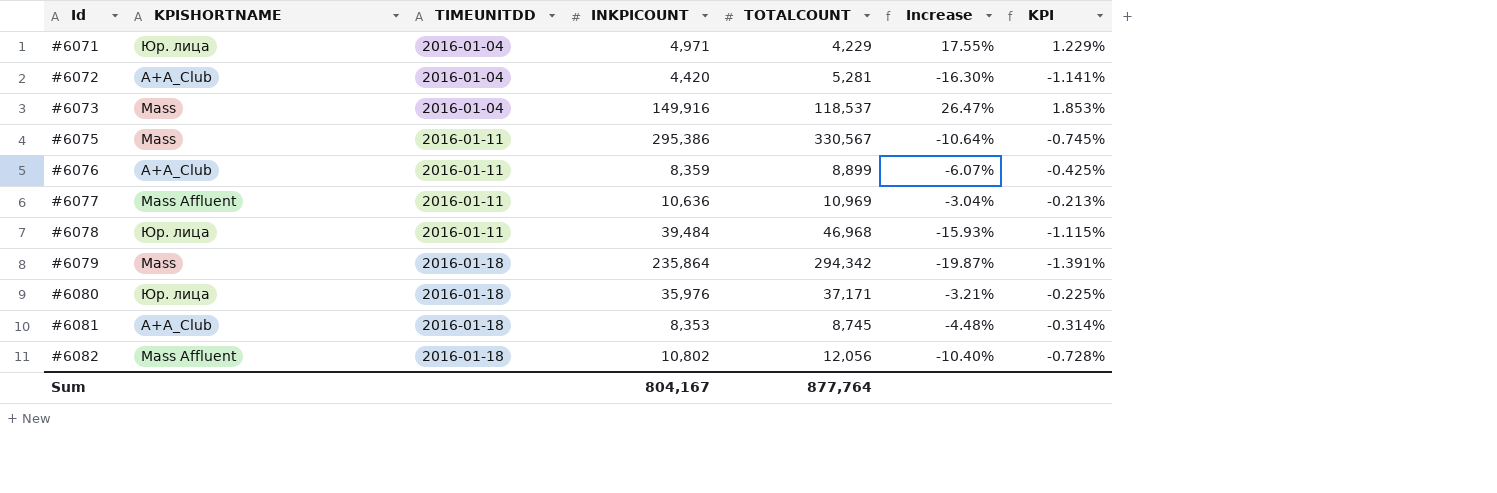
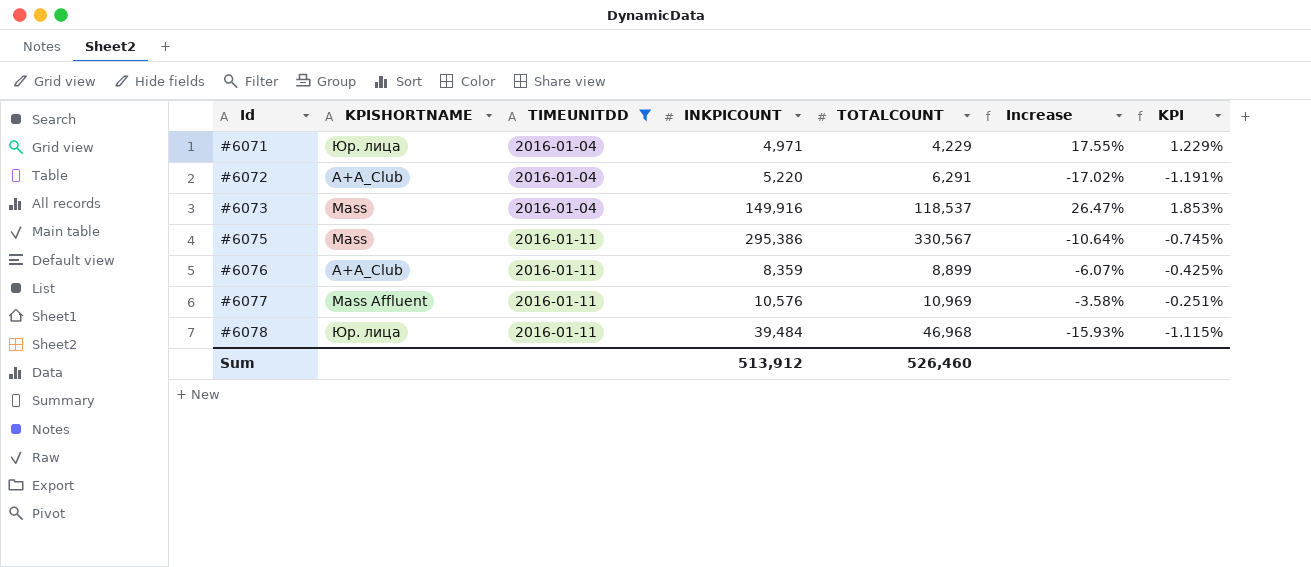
filter: none -> TIMEUNITDD != 2016-01-18
#6072 | INKPICOUNT: 4,420 -> 5,220
#6072 | TOTALCOUNT: 5,281 -> 6,291
#6072 | Increase: -16.30% -> -17.02%
#6072 | KPI: -1.141% -> -1.191%
#6077 | INKPICOUNT: 10,636 -> 10,576
#6077 | Increase: -3.04% -> -3.58%
#6077 | KPI: -0.213% -> -0.251%
Sum | INKPICOUNT: 804,167 -> 513,912
Sum | TOTALCOUNT: 877,764 -> 526,460

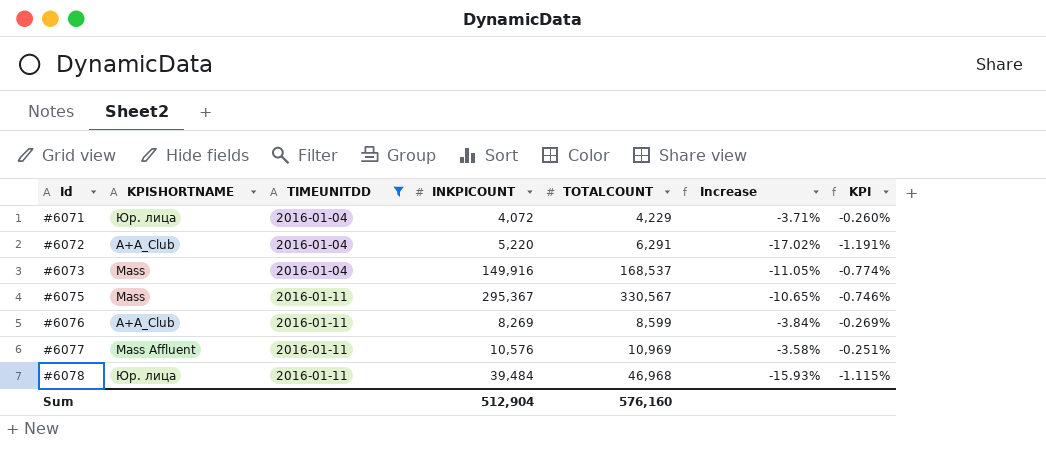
#6071 | INKPICOUNT: 4,971 -> 4,072
#6071 | Increase: 17.55% -> -3.71%
#6071 | KPI: 1.229% -> -0.260%
#6073 | TOTALCOUNT: 118,537 -> 168,537
#6073 | Increase: 26.47% -> -11.05%
#6073 | KPI: 1.853% -> -0.774%
#6075 | INKPICOUNT: 295,386 -> 295,367
#6075 | Increase: -10.64% -> -10.65%
#6075 | KPI: -0.745% -> -0.746%
#6076 | INKPICOUNT: 8,359 -> 8,269
#6076 | TOTALCOUNT: 8,899 -> 8,599
#6076 | Increase: -6.07% -> -3.84%
#6076 | KPI: -0.425% -> -0.269%
Sum | INKPICOUNT: 513,912 -> 512,904
Sum | TOTALCOUNT: 526,460 -> 576,160

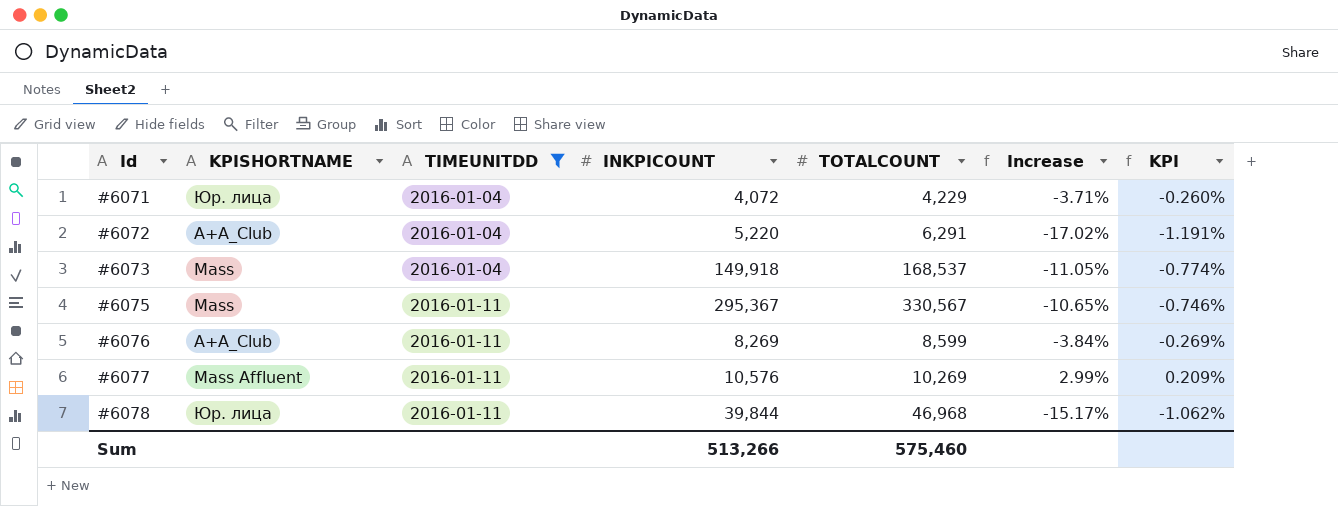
#6073 | INKPICOUNT: 149,916 -> 149,918
#6077 | TOTALCOUNT: 10,969 -> 10,269
#6077 | Increase: -3.58% -> 2.99%
#6077 | KPI: -0.251% -> 0.209%
#6078 | INKPICOUNT: 39,484 -> 39,844
#6078 | Increase: -15.93% -> -15.17%
#6078 | KPI: -1.115% -> -1.062%
Sum | INKPICOUNT: 512,904 -> 513,266
Sum | TOTALCOUNT: 576,160 -> 575,460

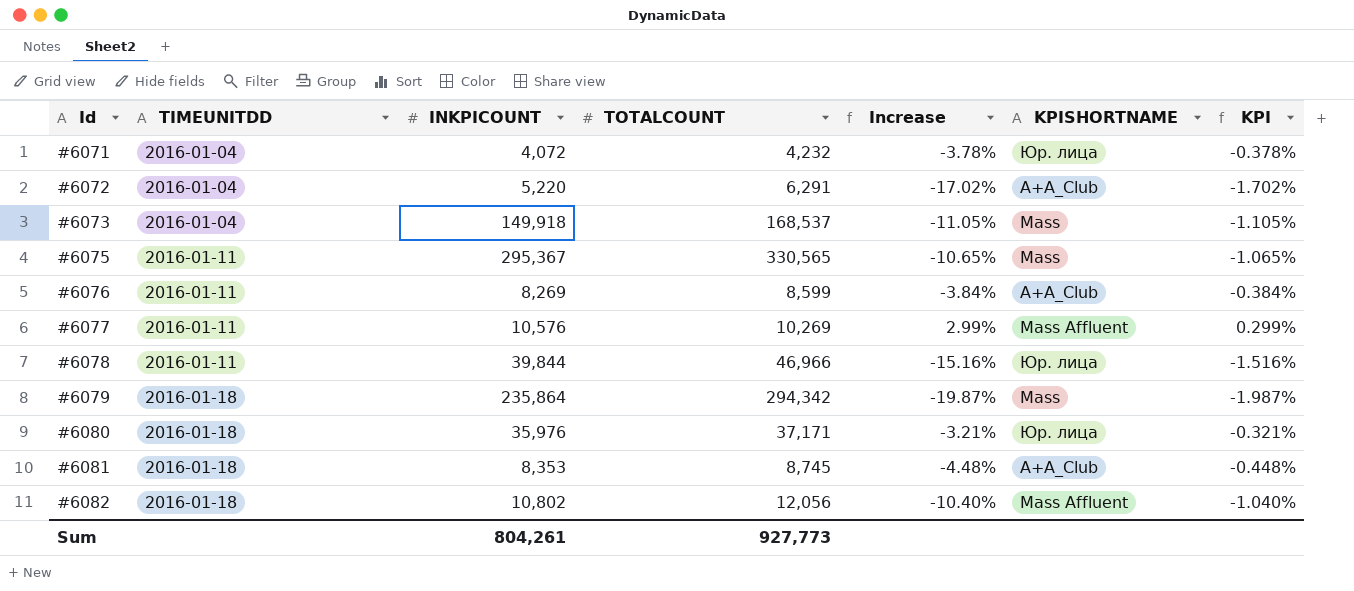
filter: TIMEUNITDD != 2016-01-18 -> none
column KPISHORTNAME | position: 2 -> 6
column KPI | formula: [Increase] * 0.07 -> [Increase] * 0.1
#6071 | TOTALCOUNT: 4,229 -> 4,232
#6071 | Increase: -3.71% -> -3.78%
#6075 | TOTALCOUNT: 330,567 -> 330,565
#6078 | TOTALCOUNT: 46,968 -> 46,966
#6078 | Increase: -15.17% -> -15.16%
Sum | INKPICOUNT: 513,266 -> 804,261
Sum | TOTALCOUNT: 575,460 -> 927,773

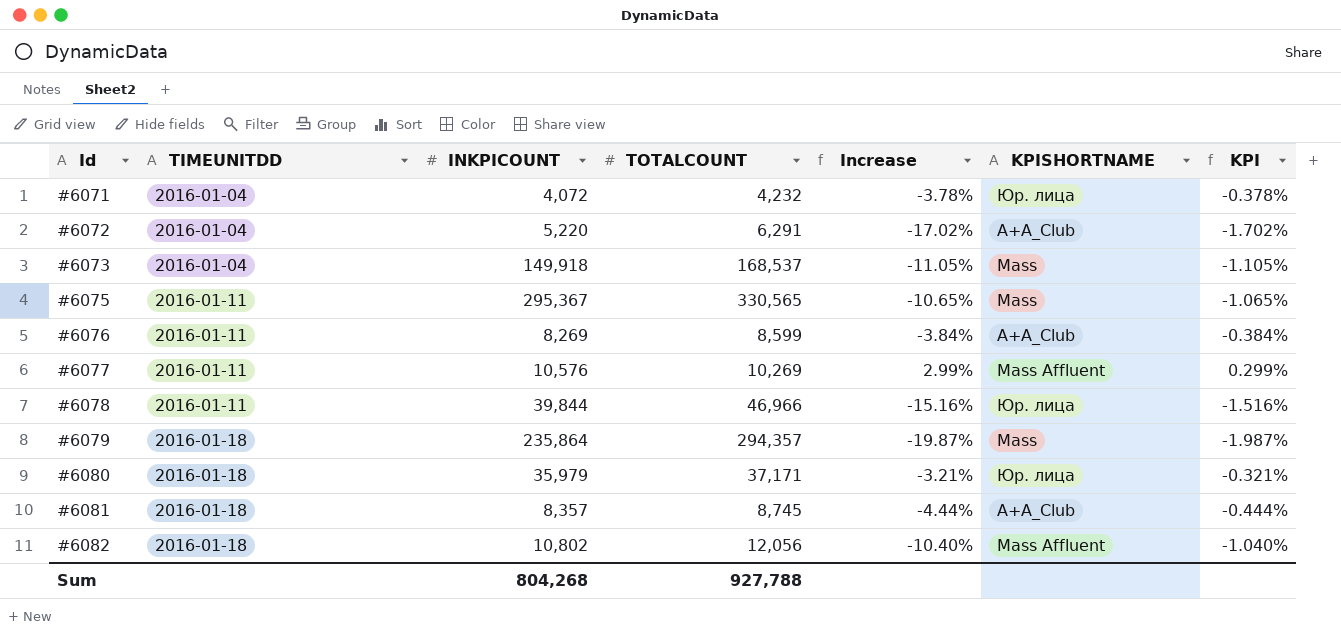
#6079 | TOTALCOUNT: 294,342 -> 294,357
#6080 | INKPICOUNT: 35,976 -> 35,979
#6081 | INKPICOUNT: 8,353 -> 8,357
#6081 | Increase: -4.48% -> -4.44%
#6081 | KPI: -0.448% -> -0.444%
Sum | INKPICOUNT: 804,261 -> 804,268
Sum | TOTALCOUNT: 927,773 -> 927,788

